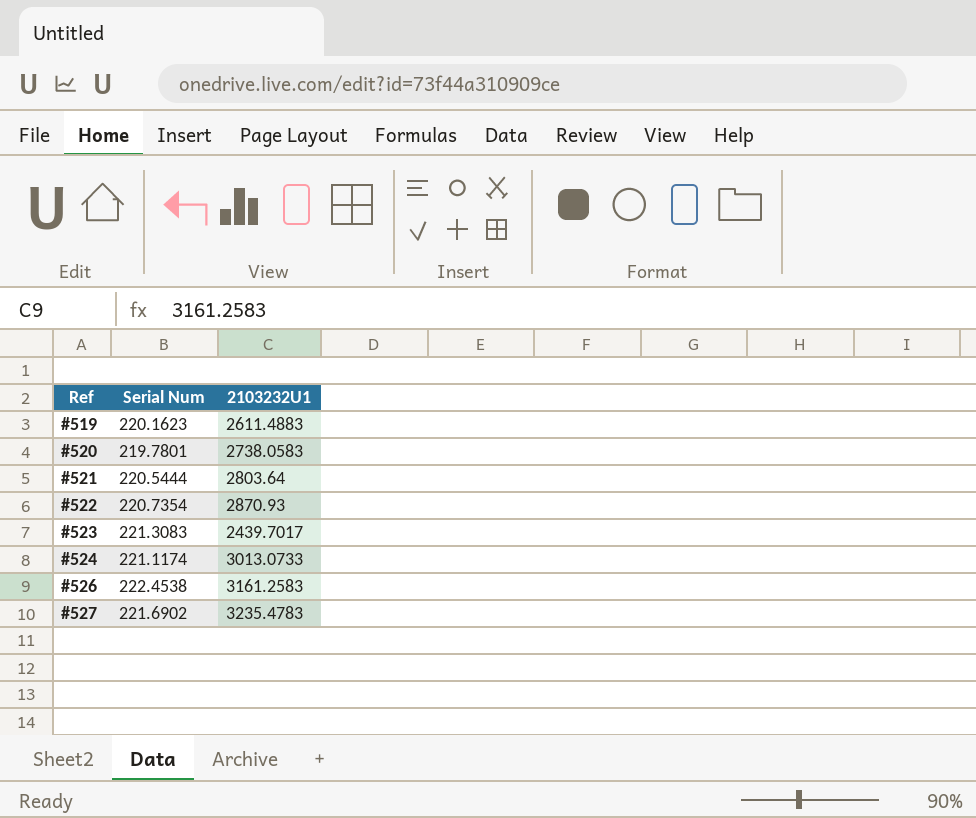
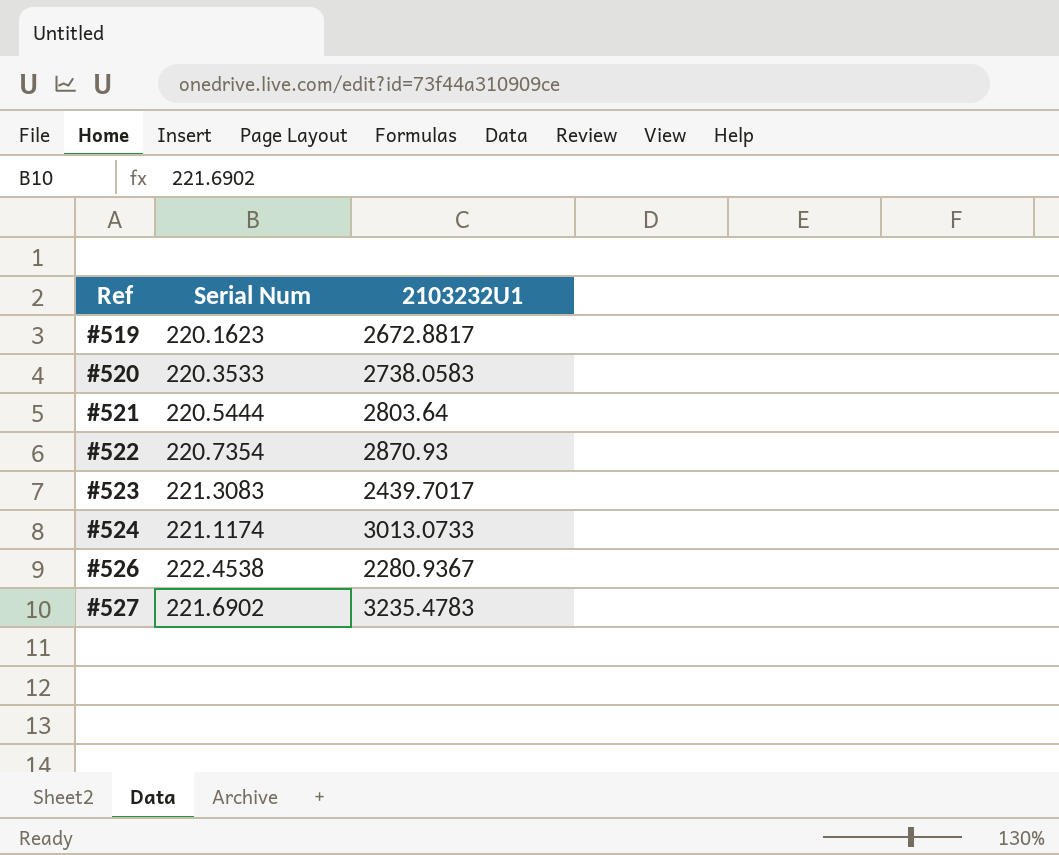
#519 | 2103232U1: 2611.4883 -> 2672.8817
#520 | Serial Num: 219.7801 -> 220.3533
#526 | 2103232U1: 3161.2583 -> 2280.9367

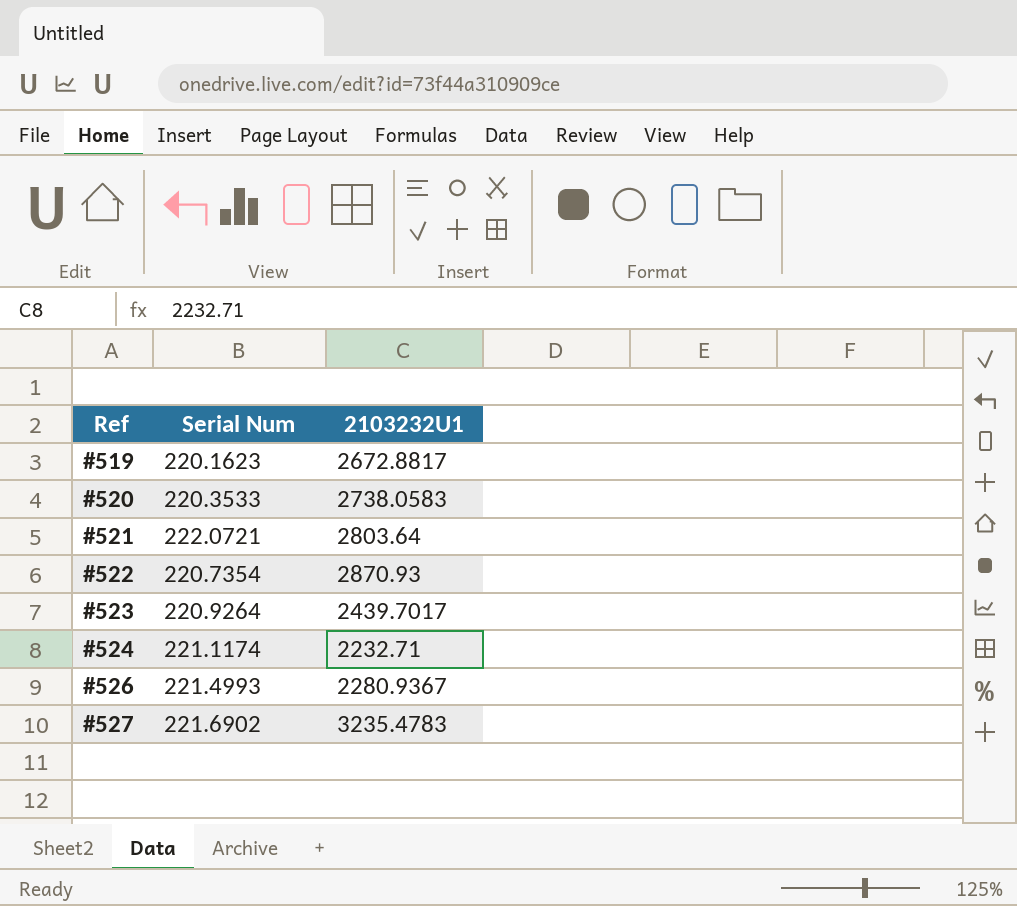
#521 | Serial Num: 220.5444 -> 222.0721
#523 | Serial Num: 221.3083 -> 220.9264
#524 | 2103232U1: 3013.0733 -> 2232.71
#526 | Serial Num: 222.4538 -> 221.4993

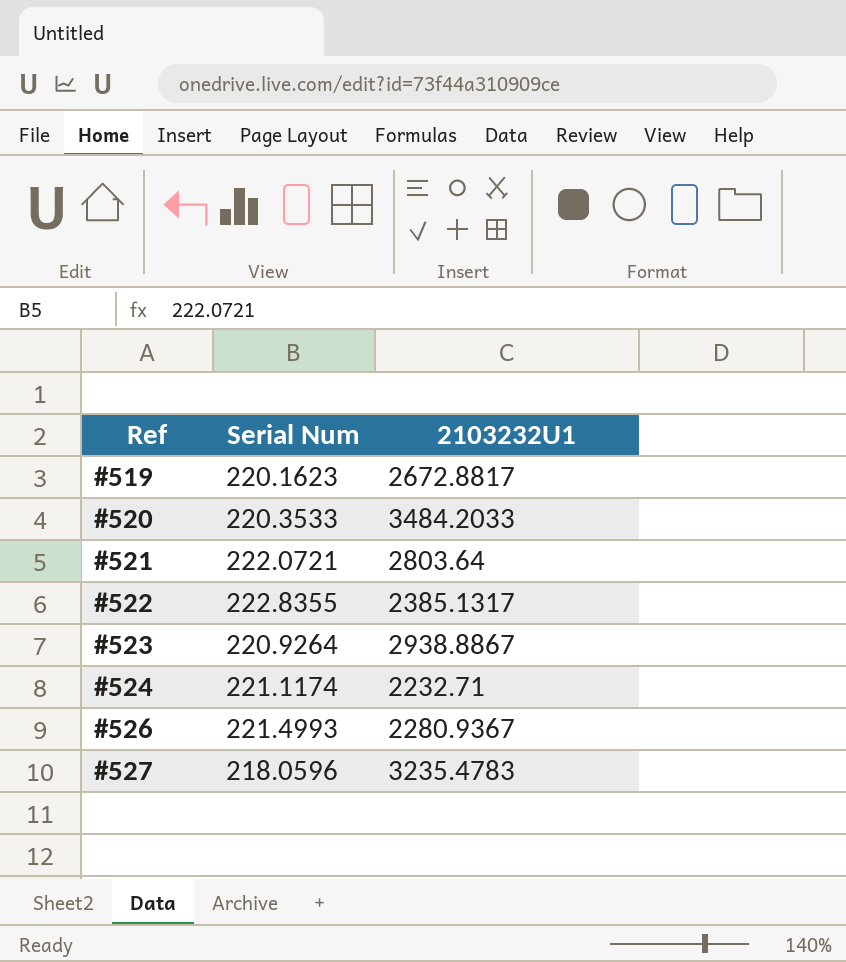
#520 | 2103232U1: 2738.0583 -> 3484.2033
#522 | Serial Num: 220.7354 -> 222.8355
#522 | 2103232U1: 2870.93 -> 2385.1317
#523 | 2103232U1: 2439.7017 -> 2938.8867
#527 | Serial Num: 221.6902 -> 218.0596

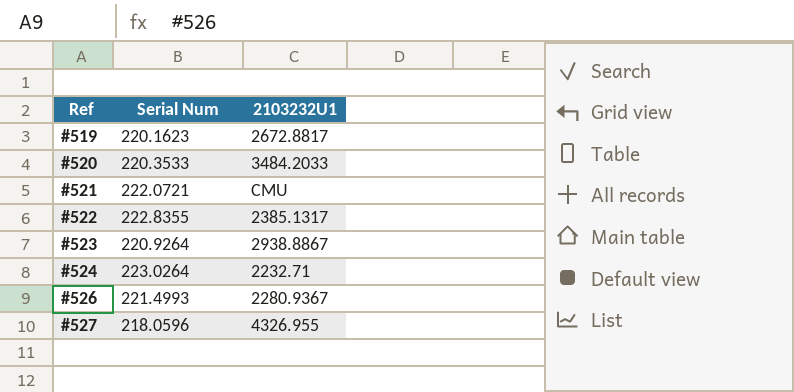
#521 | 2103232U1: 2803.64 -> CMU
#524 | Serial Num: 221.1174 -> 223.0264
#527 | 2103232U1: 3235.4783 -> 4326.955

